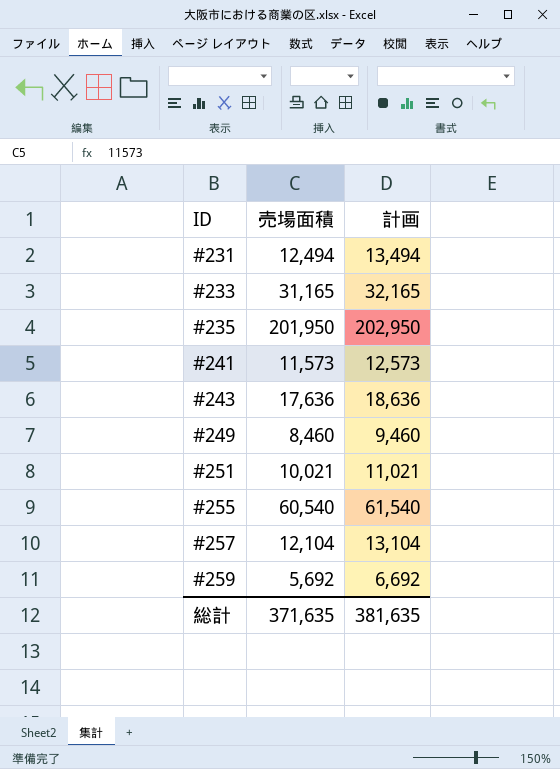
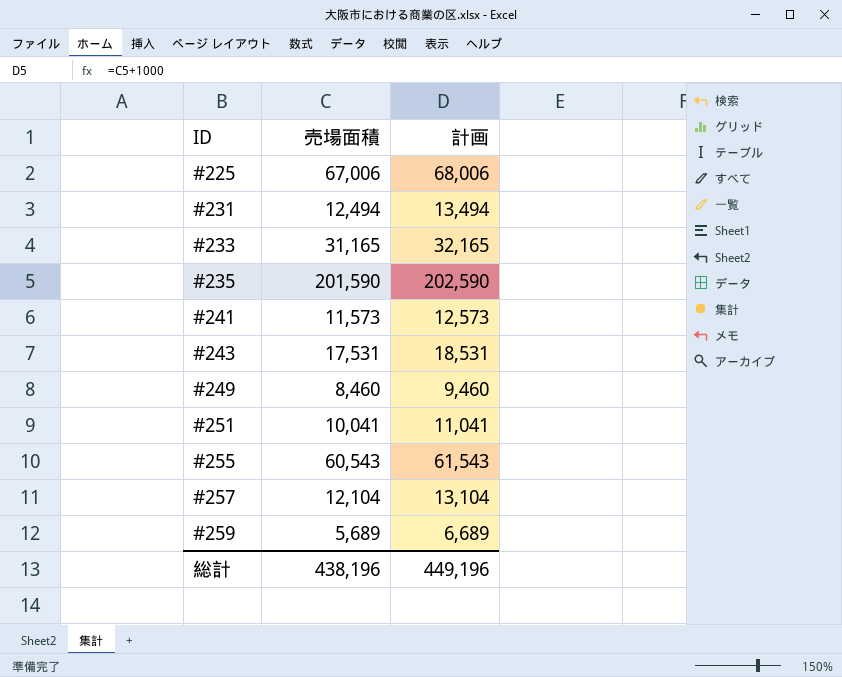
row #225: none -> 67,006 | 68,006
#235 | 売場面積: 201,950 -> 201,590
#235 | 計画: 202,950 -> 202,590
#243 | 売場面積: 17,636 -> 17,531
#243 | 計画: 18,636 -> 18,531
#251 | 売場面積: 10,021 -> 10,041
#251 | 計画: 11,021 -> 11,041
#255 | 売場面積: 60,540 -> 60,543
#255 | 計画: 61,540 -> 61,543
#259 | 売場面積: 5,692 -> 5,689
#259 | 計画: 6,692 -> 6,689
総計 | 売場面積: 371,635 -> 438,196
総計 | 計画: 381,635 -> 449,196

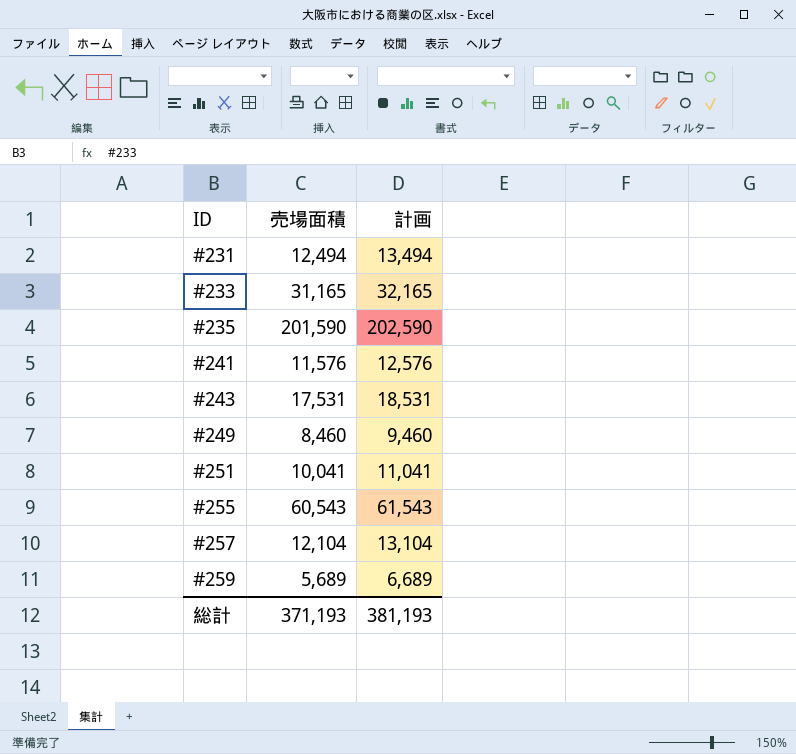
row #225: 67,006 | 68,006 -> none
#241 | 売場面積: 11,573 -> 11,576
#241 | 計画: 12,573 -> 12,576
総計 | 売場面積: 438,196 -> 371,193
総計 | 計画: 449,196 -> 381,193

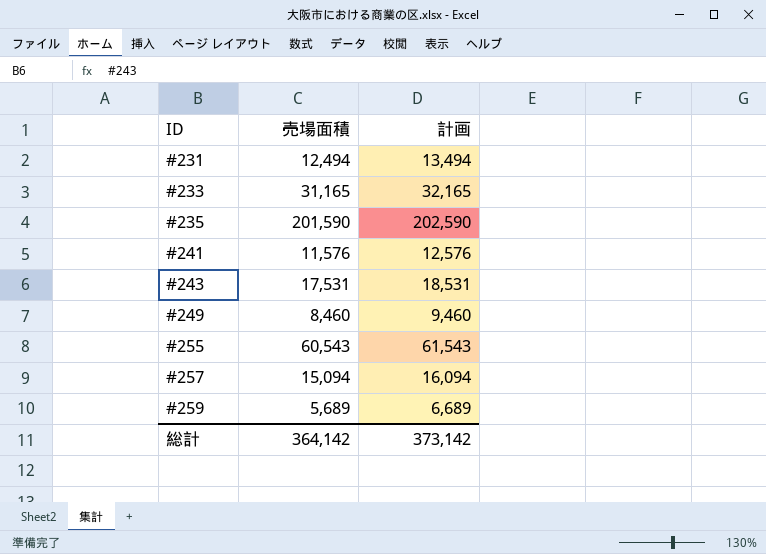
row #251: 10,041 | 11,041 -> none
#257 | 売場面積: 12,104 -> 15,094
#257 | 計画: 13,104 -> 16,094
総計 | 売場面積: 371,193 -> 364,142
総計 | 計画: 381,193 -> 373,142

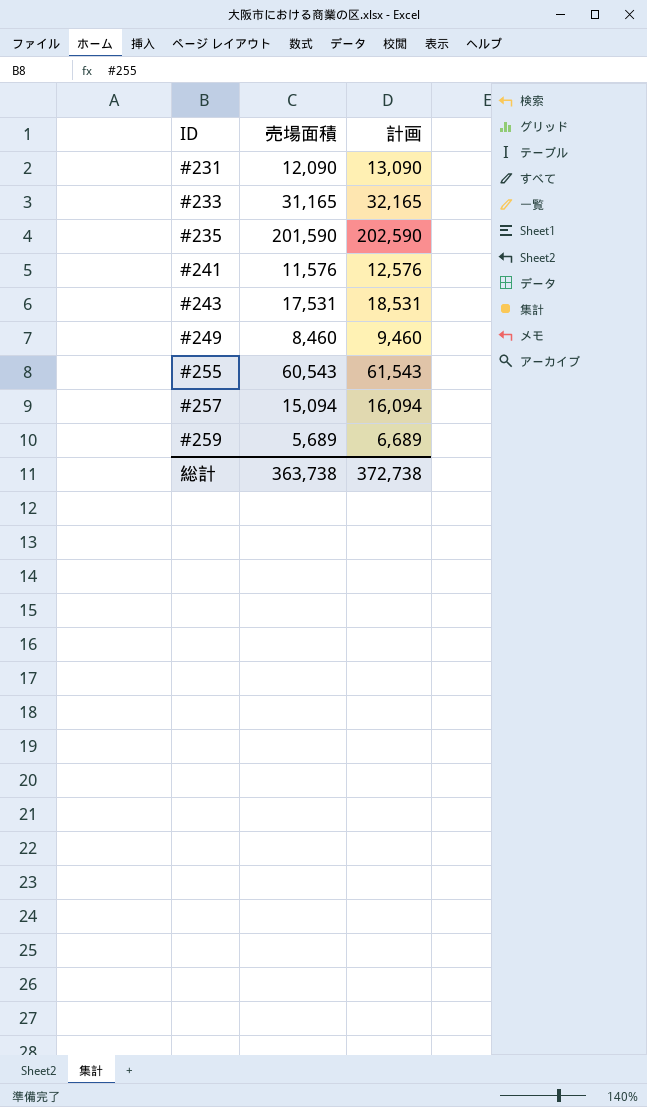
#231 | 売場面積: 12,494 -> 12,090
#231 | 計画: 13,494 -> 13,090
総計 | 売場面積: 364,142 -> 363,738
総計 | 計画: 373,142 -> 372,738

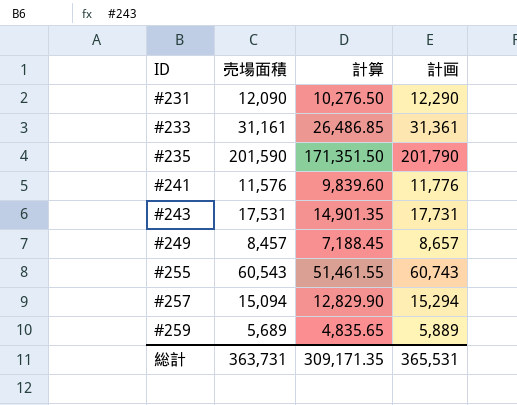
column 計算 | formula: none -> [売場面積] * 0.85
column 計画 | formula: [売場面積] + 1000 -> [売場面積] + 200
#233 | 売場面積: 31,165 -> 31,161
#249 | 売場面積: 8,460 -> 8,457
総計 | 売場面積: 363,738 -> 363,731
総計 | 計画: 372,738 -> 365,531

